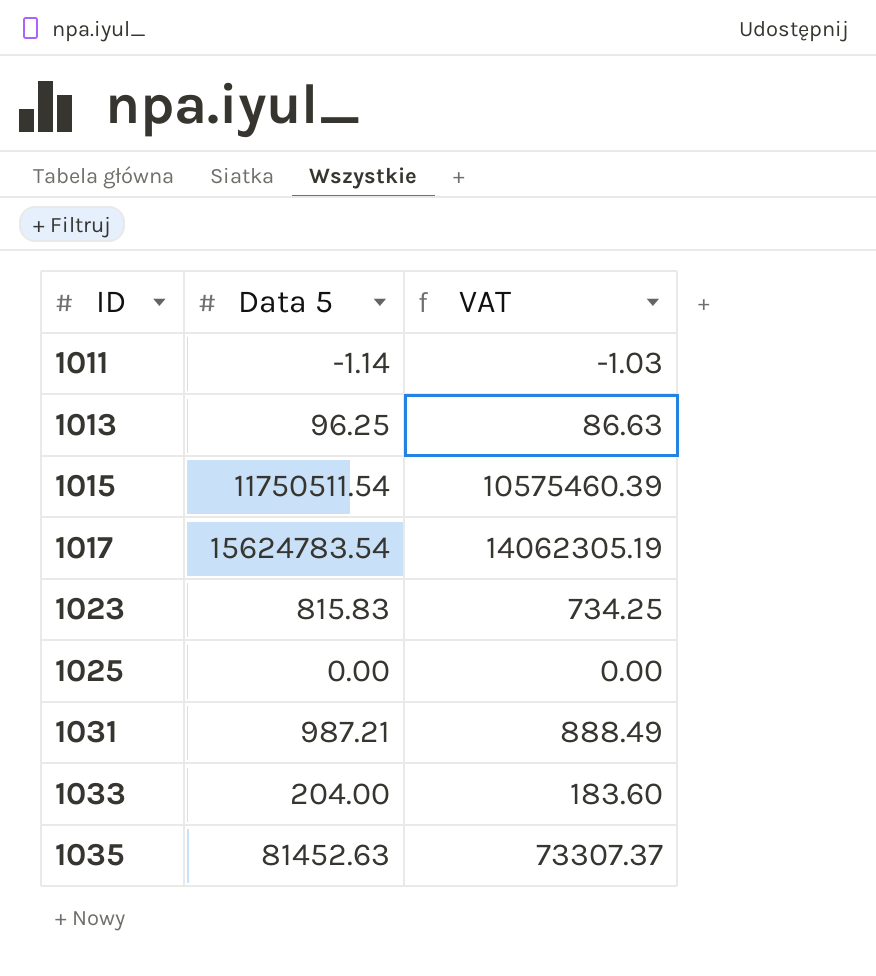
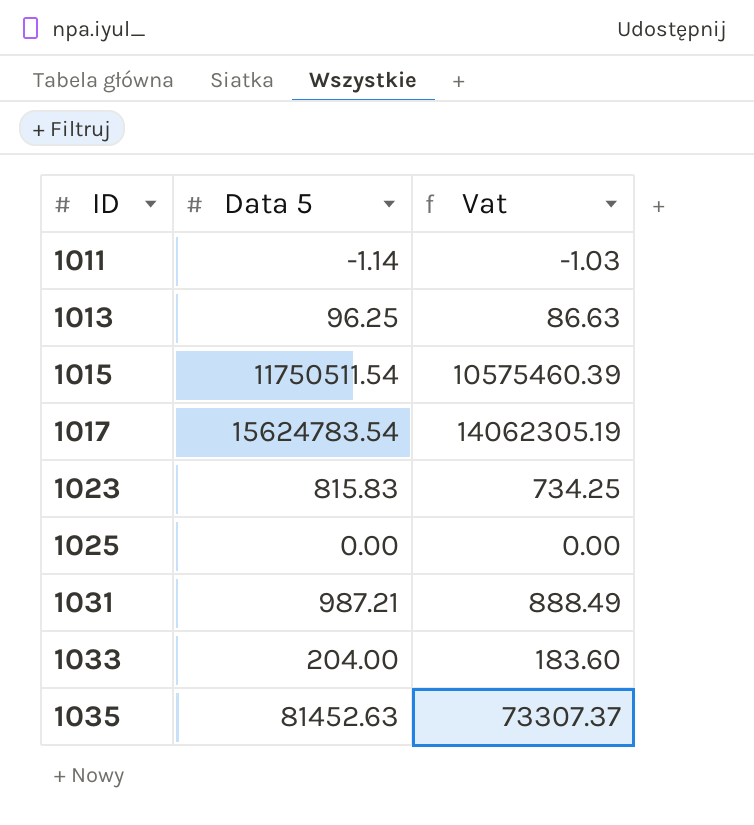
column name: VAT -> Vat

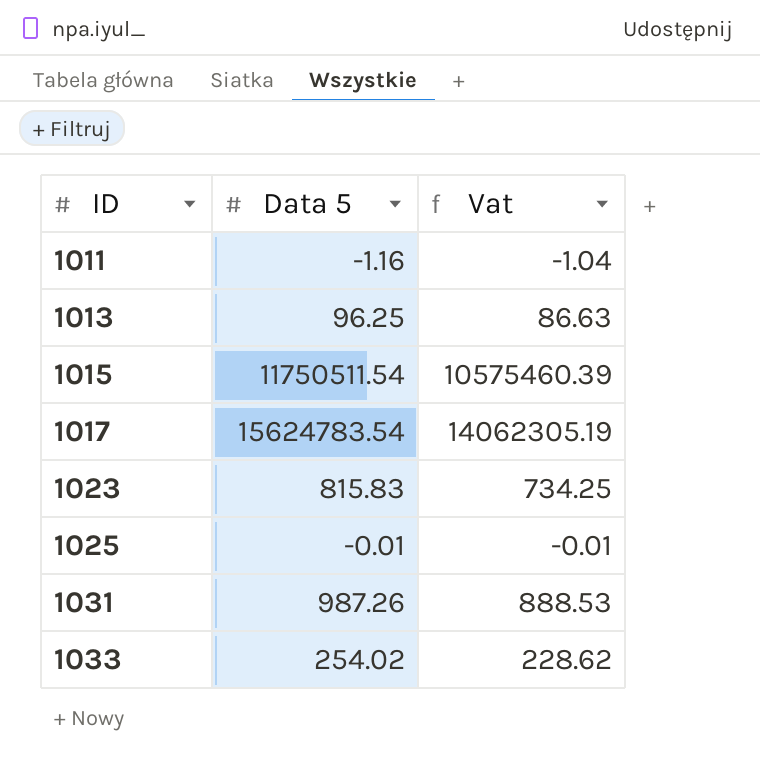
row 1035: 81452.63 | 73307.37 -> none
1011 | Data 5: -1.14 -> -1.16
1011 | Vat: -1.03 -> -1.04
1025 | Data 5: 0.00 -> -0.01
1025 | Vat: 0.00 -> -0.01
1031 | Data 5: 987.21 -> 987.26
1031 | Vat: 888.49 -> 888.53
1033 | Data 5: 204.00 -> 254.02
1033 | Vat: 183.60 -> 228.62

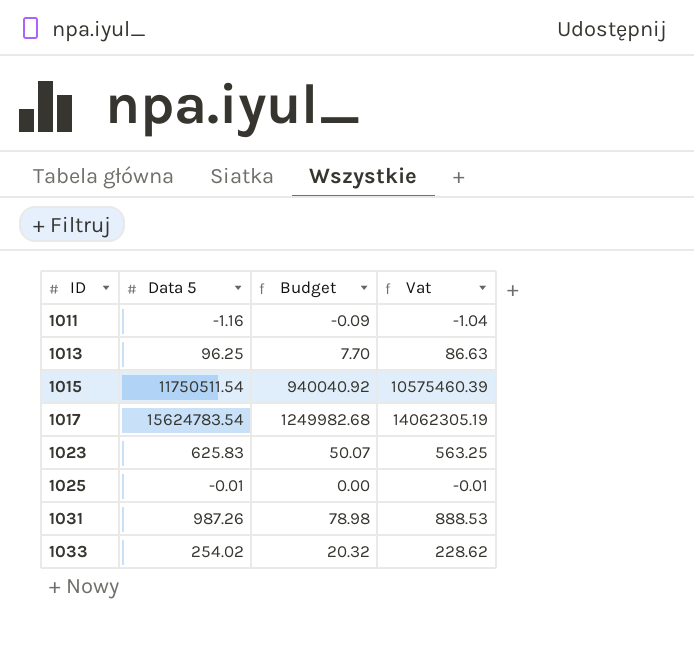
column Budget | formula: none -> [Data 5] * 0.08
1023 | Data 5: 815.83 -> 625.83
1023 | Vat: 734.25 -> 563.25

